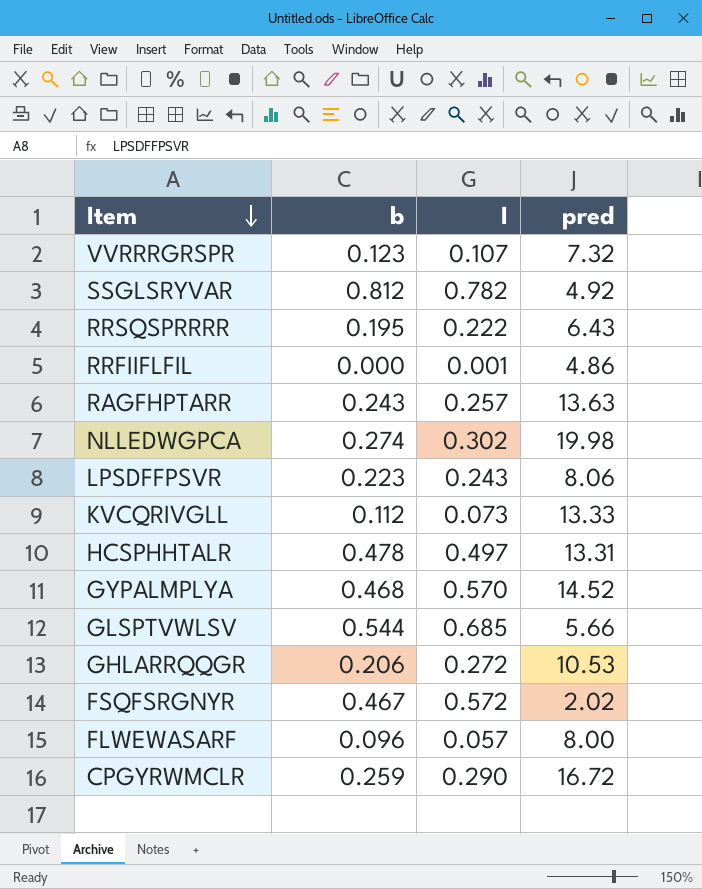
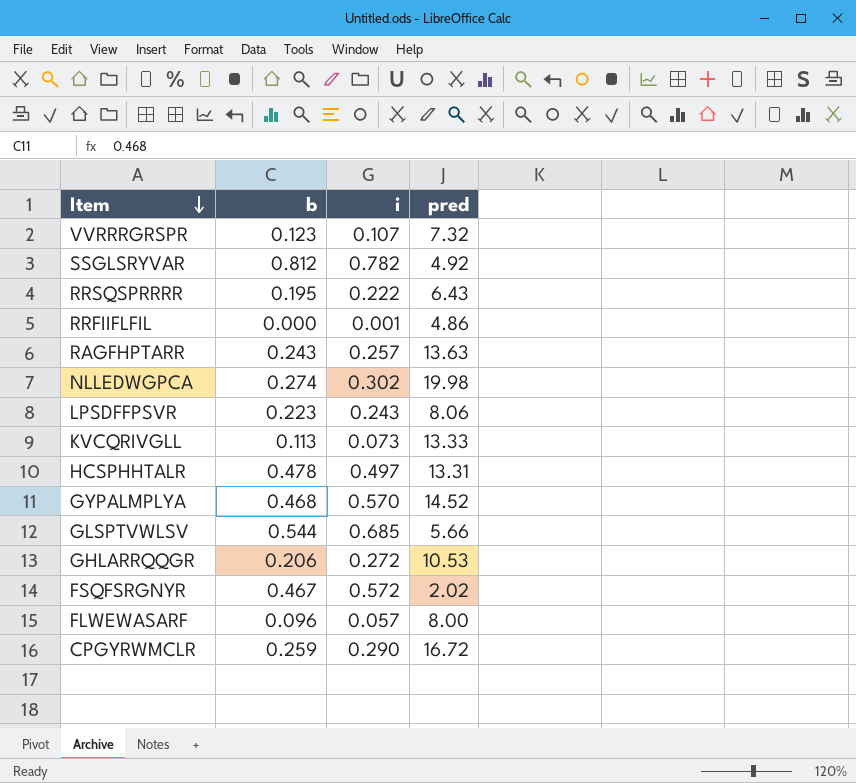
column name: I -> i
KVCQRIVGLL | b: 0.112 -> 0.113

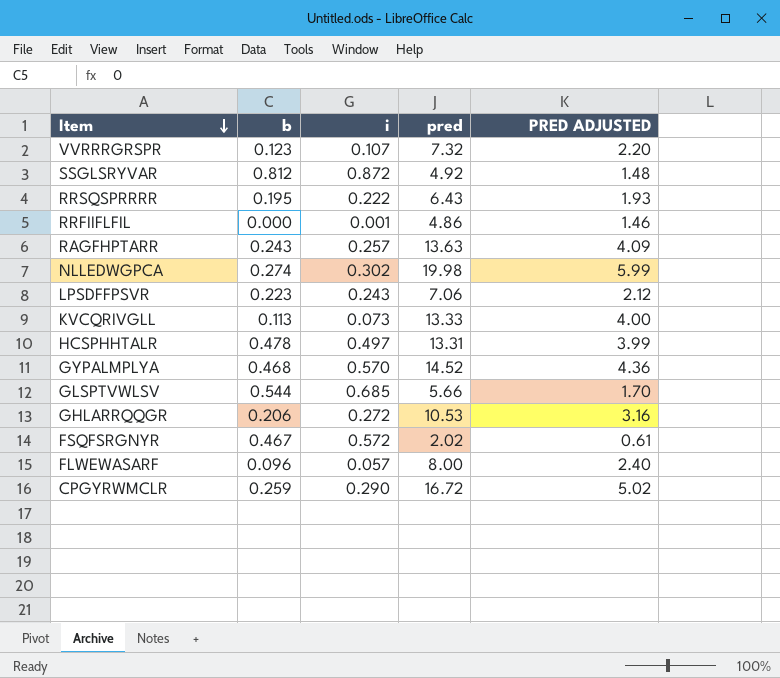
column PRED ADJUSTED | formula: none -> [pred] * 0.3
SSGLSRYVAR | i: 0.782 -> 0.872
LPSDFFPSVR | pred: 8.06 -> 7.06

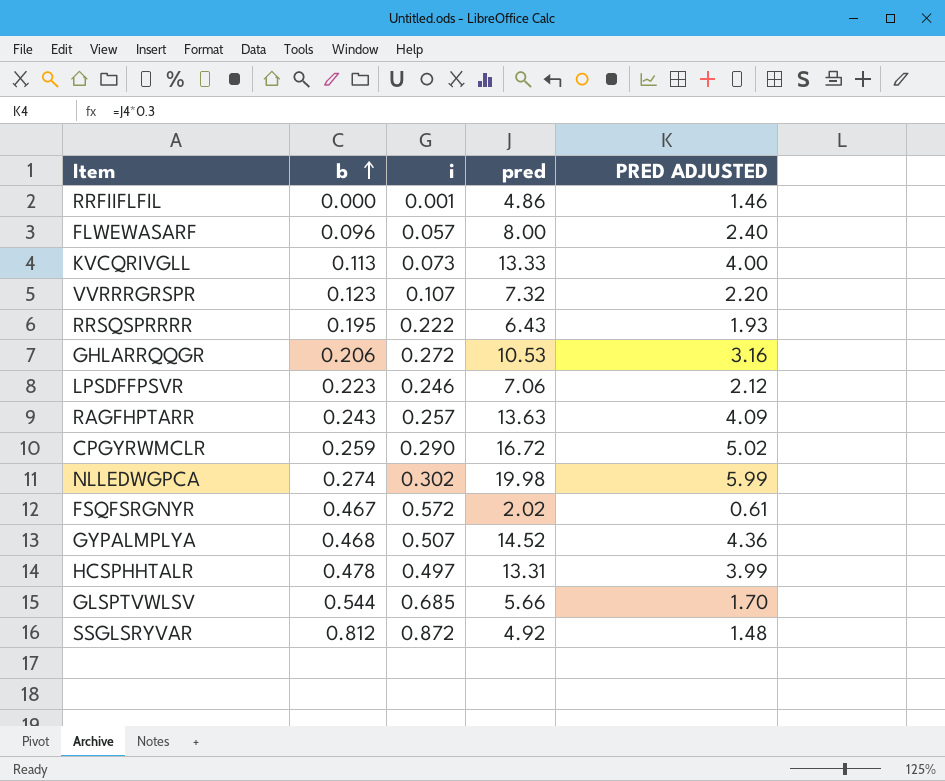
row order: Item descending -> b ascending
LPSDFFPSVR | i: 0.243 -> 0.246
GYPALMPLYA | i: 0.570 -> 0.507

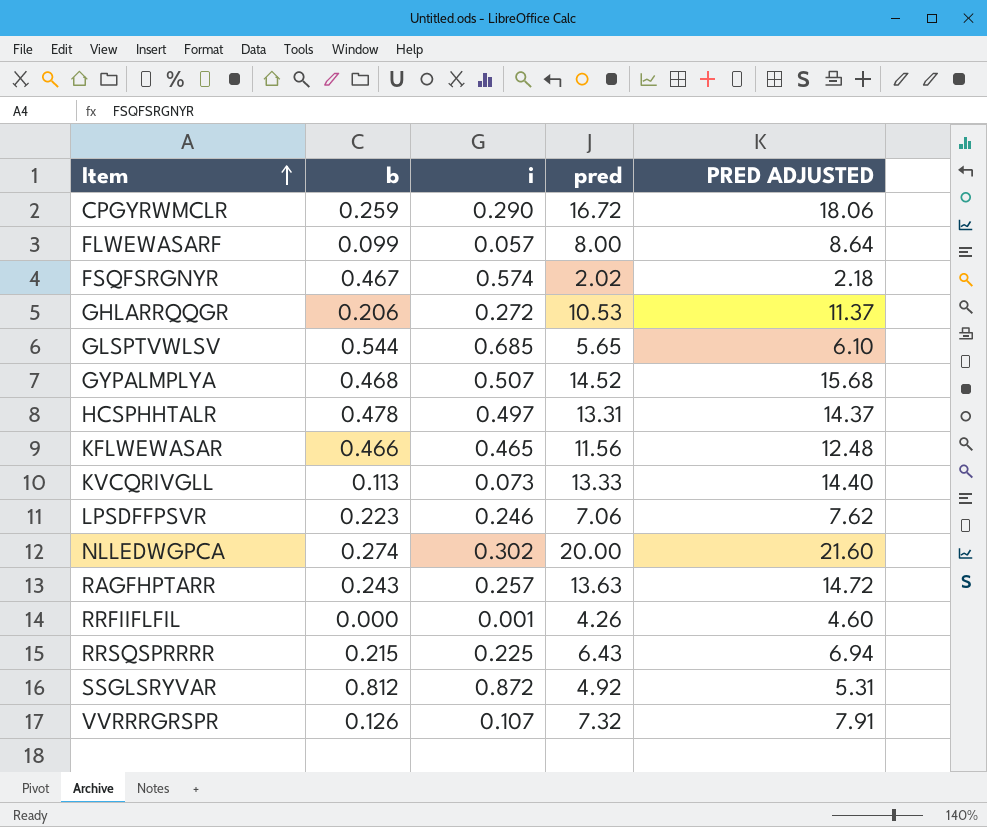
row order: b ascending -> Item ascending
column PRED ADJUSTED | formula: [pred] * 0.3 -> [pred] * 1.08
FLWEWASARF | b: 0.096 -> 0.099
FSQFSRGNYR | i: 0.572 -> 0.574
GLSPTVWLSV | pred: 5.66 -> 5.65
row KFLWEWASAR: none -> 0.466 | 0.465 | 11.56 | 12.48
NLLEDWGPCA | pred: 19.98 -> 20.00
RRFIIFLFIL | pred: 4.86 -> 4.26
RRSQSPRRRR | b: 0.195 -> 0.215
RRSQSPRRRR | i: 0.222 -> 0.225
VVRRRGRSPR | b: 0.123 -> 0.126

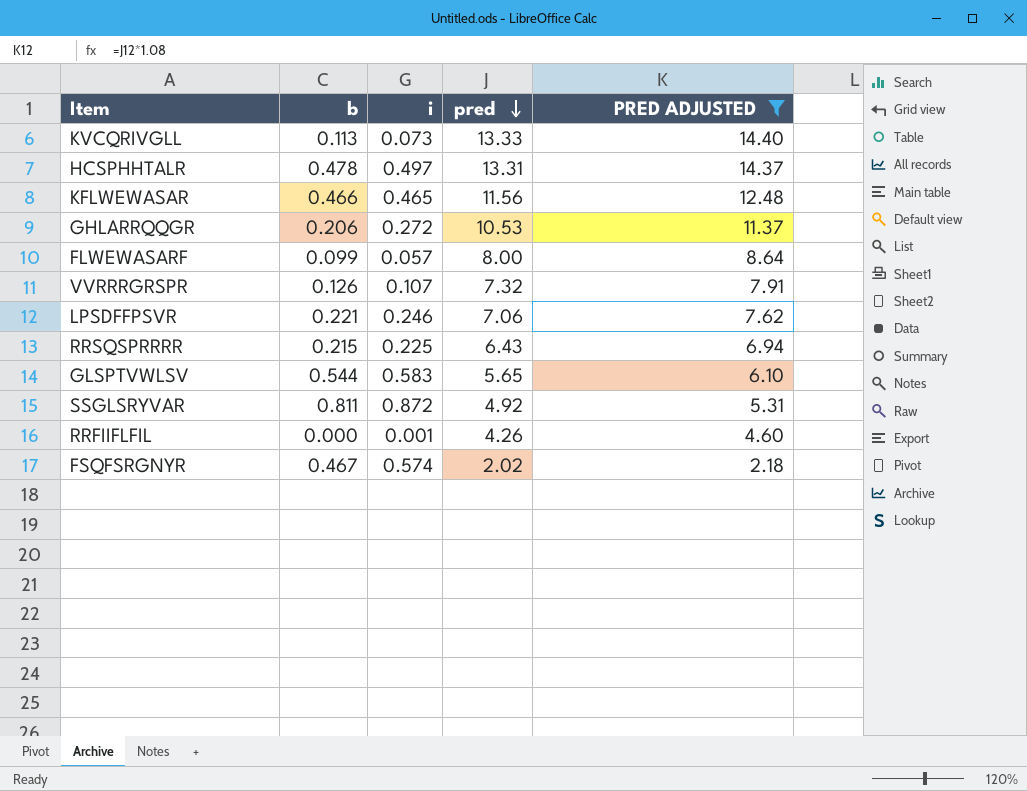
filter: none -> PRED ADJUSTED <= 14.40
row order: Item ascending -> pred descending
LPSDFFPSVR | b: 0.223 -> 0.221
GLSPTVWLSV | i: 0.685 -> 0.583
SSGLSRYVAR | b: 0.812 -> 0.811

